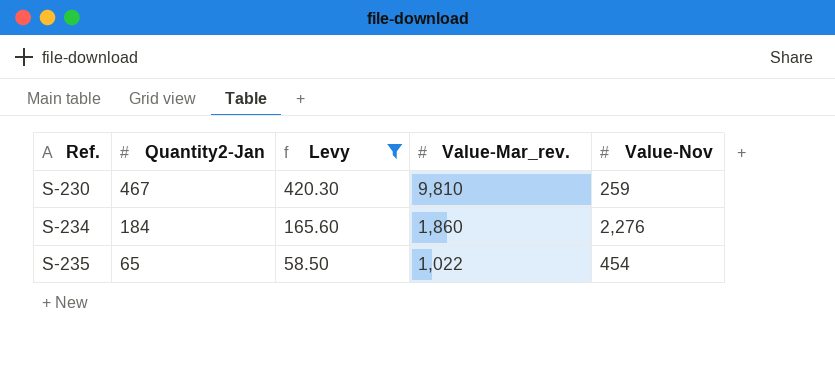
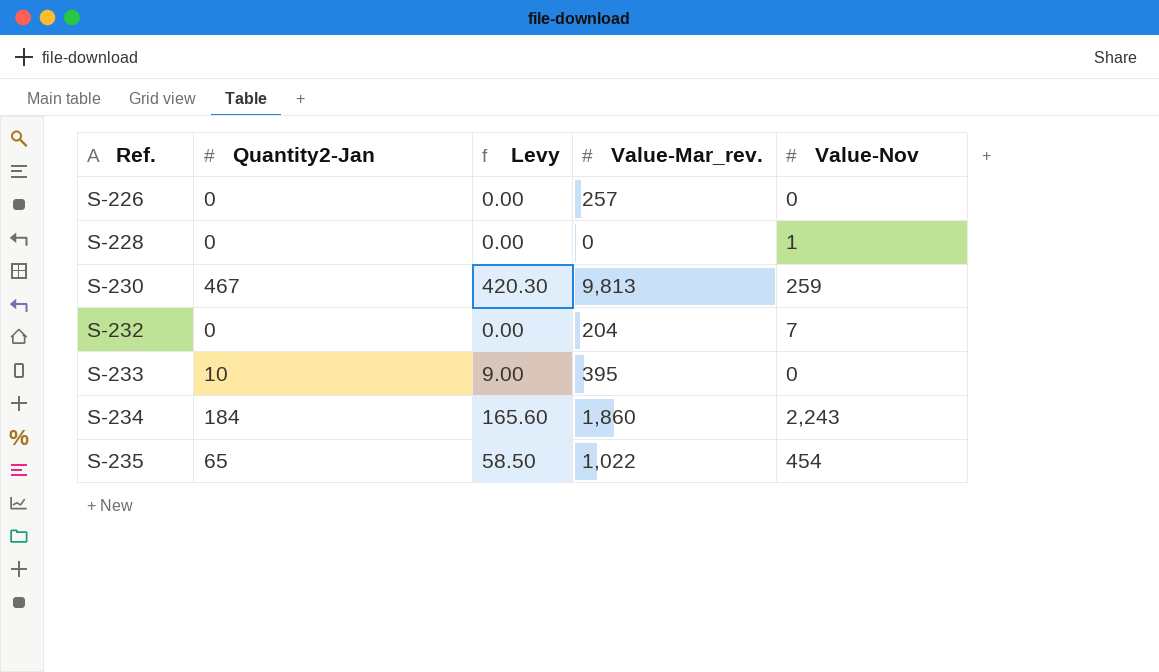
filter: Levy >= 58.50 -> none
S-230 | Value-Mar_rev.: 9,810 -> 9,813
S-234 | Value-Nov: 2,276 -> 2,243

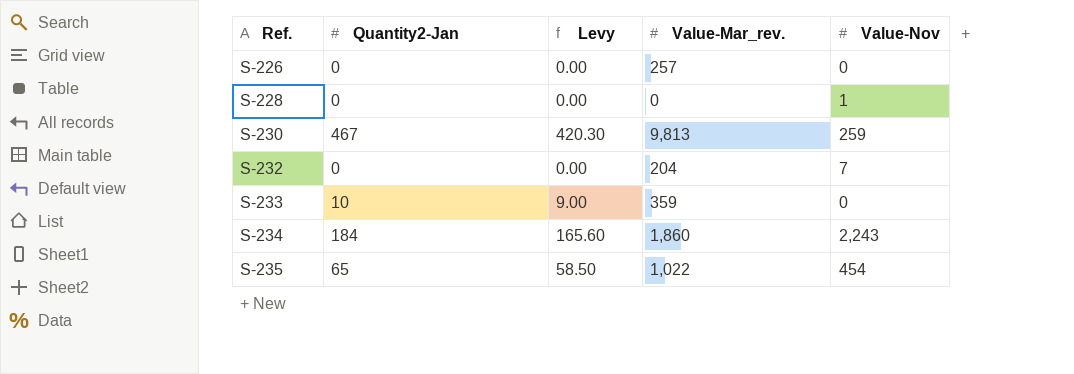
S-233 | Value-Mar_rev.: 395 -> 359

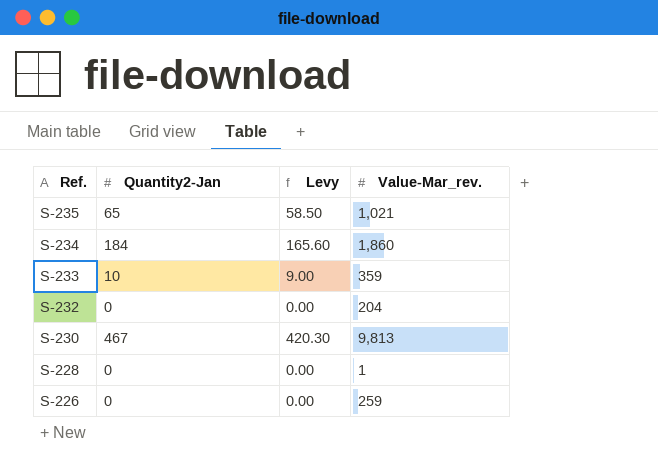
row order: Ref. ascending -> Ref. descending
column Value-Nov | position: 5 -> none
S-235 | Value-Mar_rev.: 1,022 -> 1,021
S-228 | Value-Mar_rev.: 0 -> 1
S-226 | Value-Mar_rev.: 257 -> 259

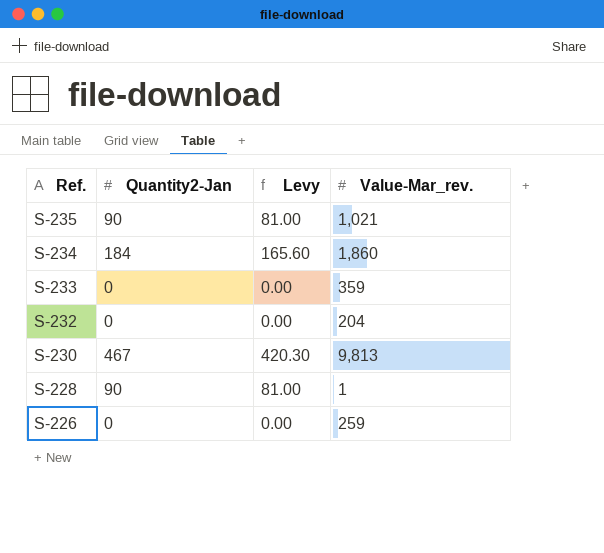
S-235 | Quantity2-Jan: 65 -> 90
S-235 | Levy: 58.50 -> 81.00
S-233 | Quantity2-Jan: 10 -> 0
S-233 | Levy: 9.00 -> 0.00
S-228 | Quantity2-Jan: 0 -> 90
S-228 | Levy: 0.00 -> 81.00

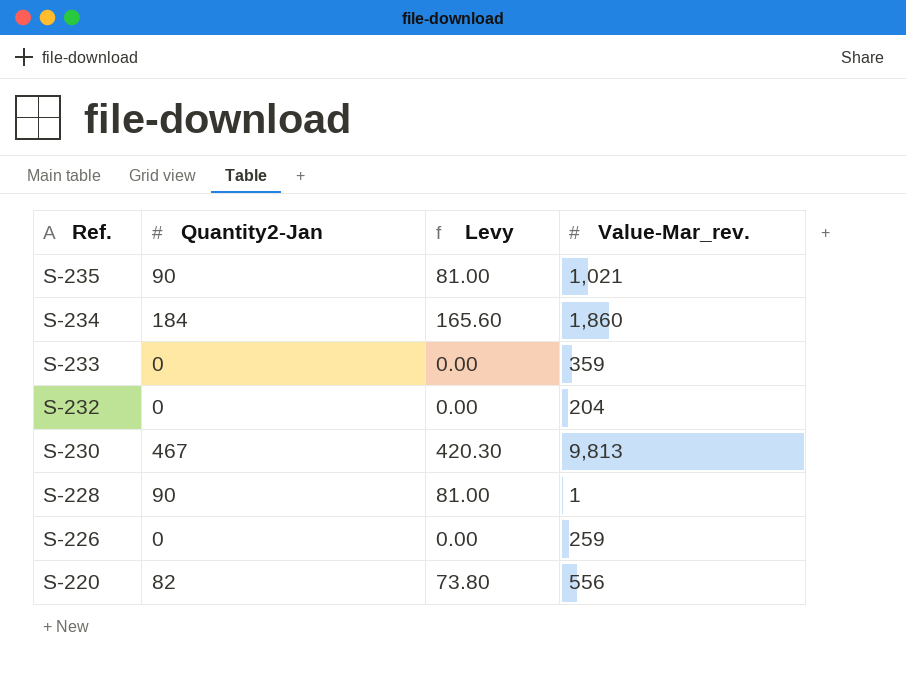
row S-220: none -> 82 | 73.80 | 556

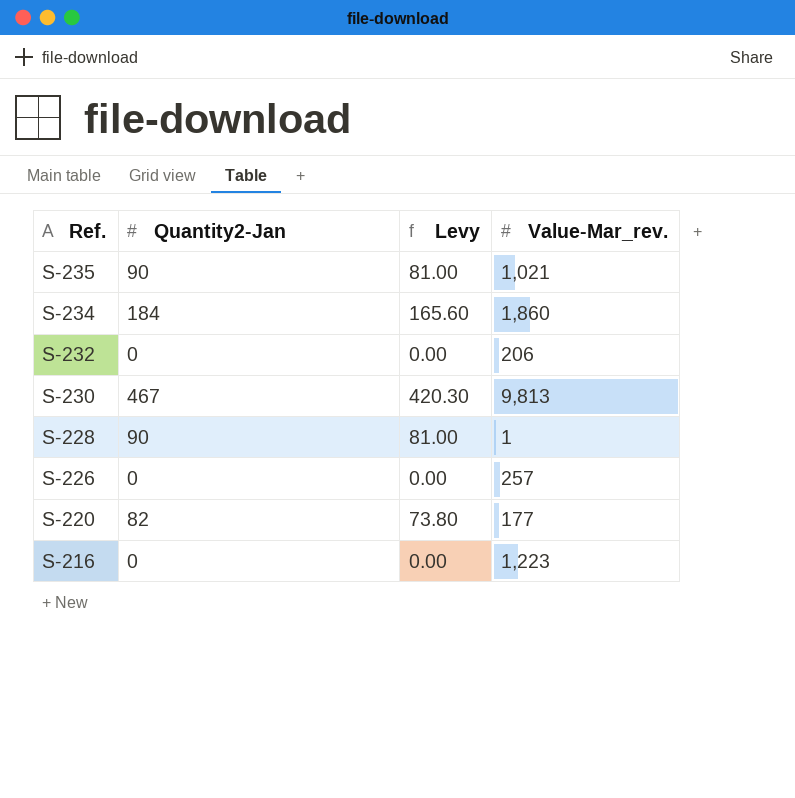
row S-233: 0 | 0.00 | 359 -> none
S-232 | Value-Mar_rev.: 204 -> 206
S-226 | Value-Mar_rev.: 259 -> 257
S-220 | Value-Mar_rev.: 556 -> 177
row S-216: none -> 0 | 0.00 | 1,223

